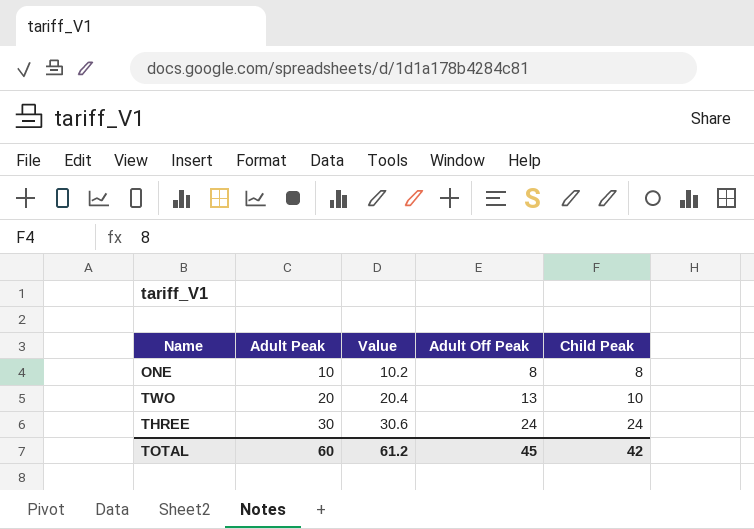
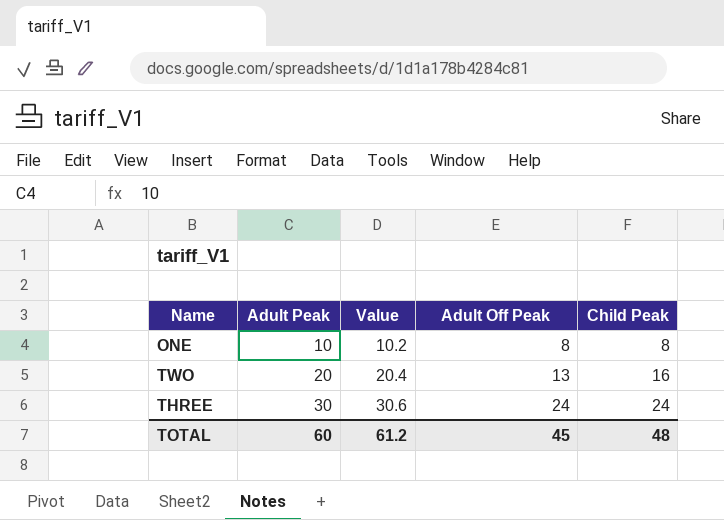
TWO | Child Peak: 10 -> 16
TOTAL | Child Peak: 42 -> 48

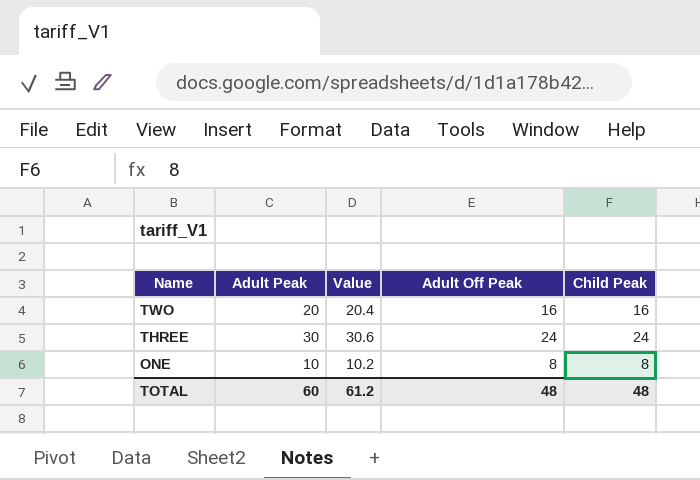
row order: Adult Peak ascending -> Name descending
TWO | Adult Off Peak: 13 -> 16
TOTAL | Adult Off Peak: 45 -> 48

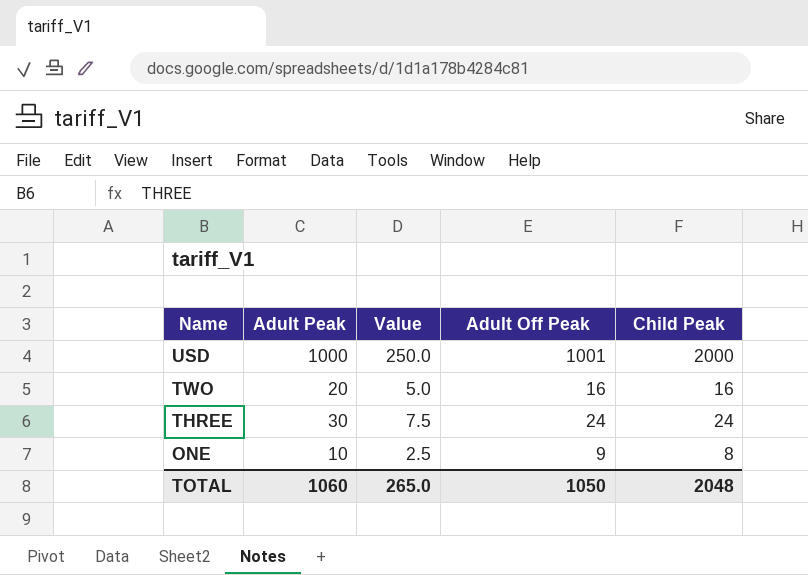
column Value | formula: [Adult Peak] * 1.02 -> [Adult Peak] * 0.25
row USD: none -> 1000 | 250.0 | 1001 | 2000
ONE | Adult Off Peak: 8 -> 9
TOTAL | Adult Peak: 60 -> 1060
TOTAL | Value: 61.2 -> 265.0
TOTAL | Adult Off Peak: 48 -> 1050
TOTAL | Child Peak: 48 -> 2048

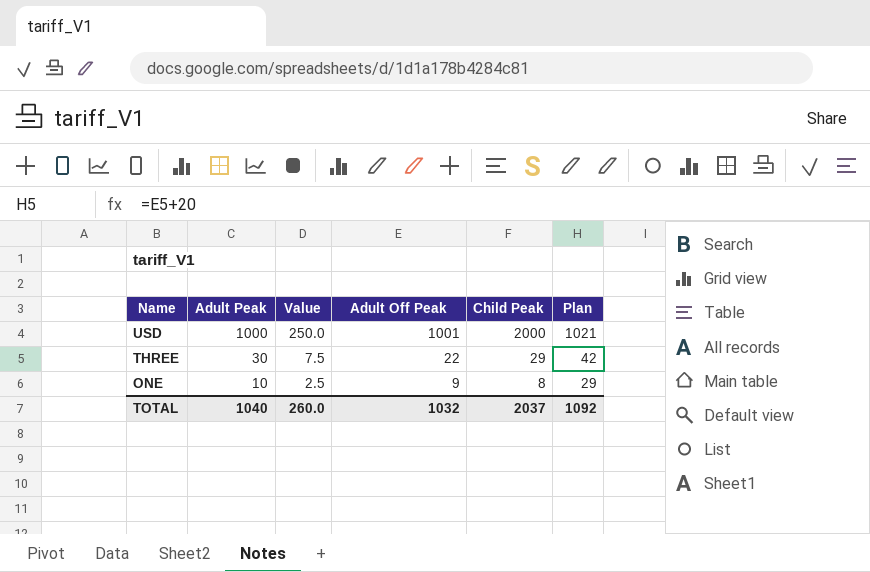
column Plan | formula: none -> [Adult Off Peak] + 20
row TWO: 20 | 5.0 | 16 | 16 -> none
THREE | Adult Off Peak: 24 -> 22
THREE | Child Peak: 24 -> 29
TOTAL | Adult Peak: 1060 -> 1040
TOTAL | Value: 265.0 -> 260.0
TOTAL | Adult Off Peak: 1050 -> 1032
TOTAL | Child Peak: 2048 -> 2037

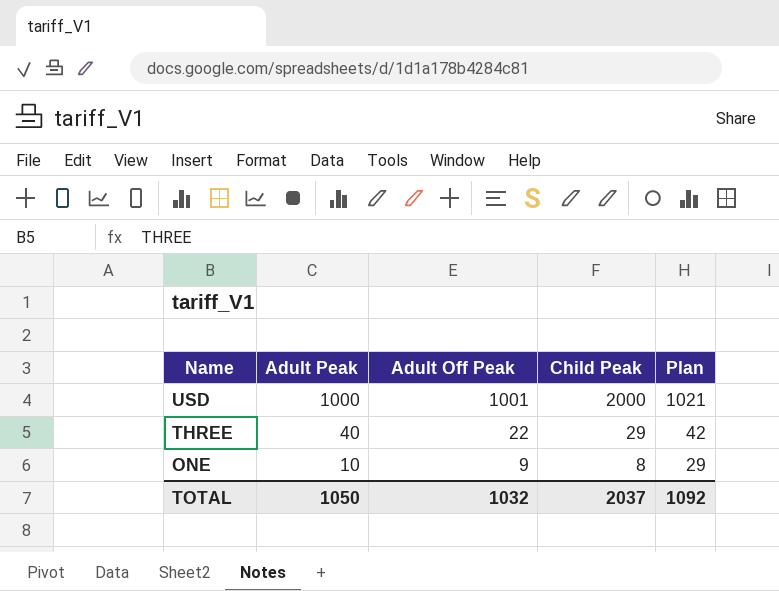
column Value | formula: [Adult Peak] * 0.25 -> none
THREE | Adult Peak: 30 -> 40
TOTAL | Adult Peak: 1040 -> 1050

